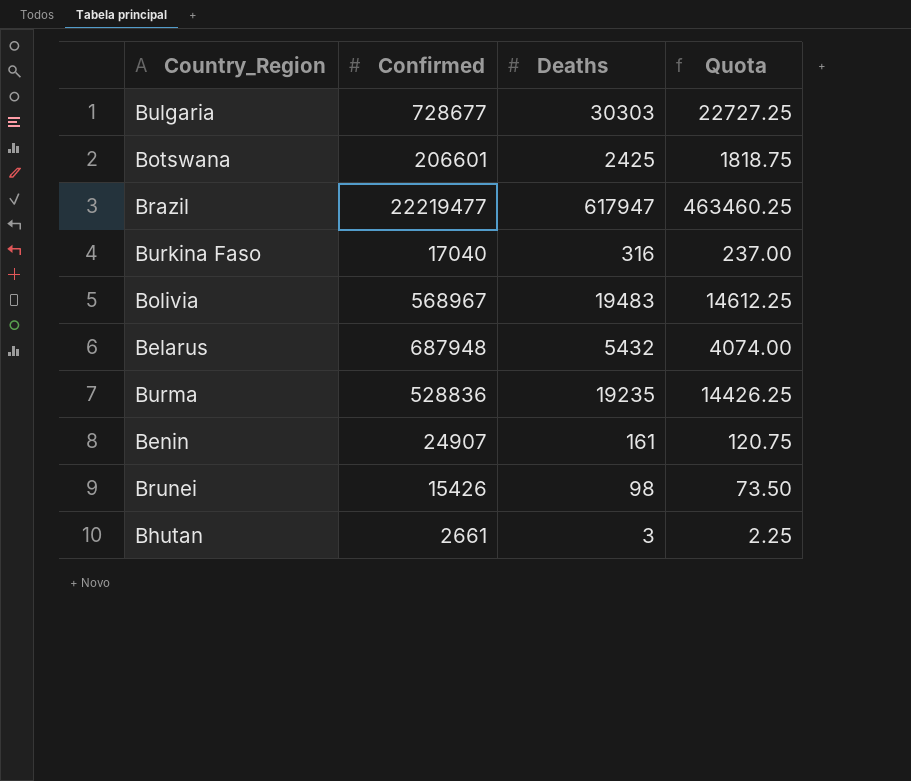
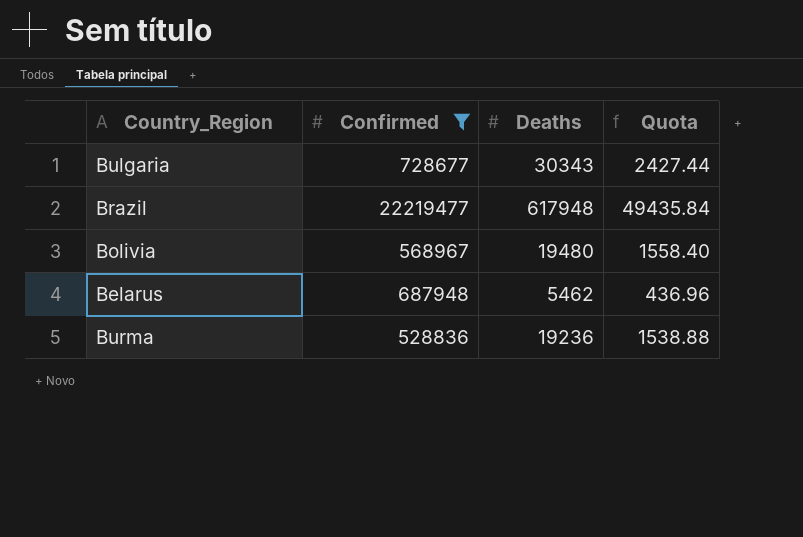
filter: none -> Confirmed >= 528836
column Quota | formula: [Deaths] * 0.75 -> [Deaths] * 0.08
Bulgaria | Deaths: 30303 -> 30343
Brazil | Deaths: 617947 -> 617948
Bolivia | Deaths: 19483 -> 19480
Belarus | Deaths: 5432 -> 5462
Burma | Deaths: 19235 -> 19236

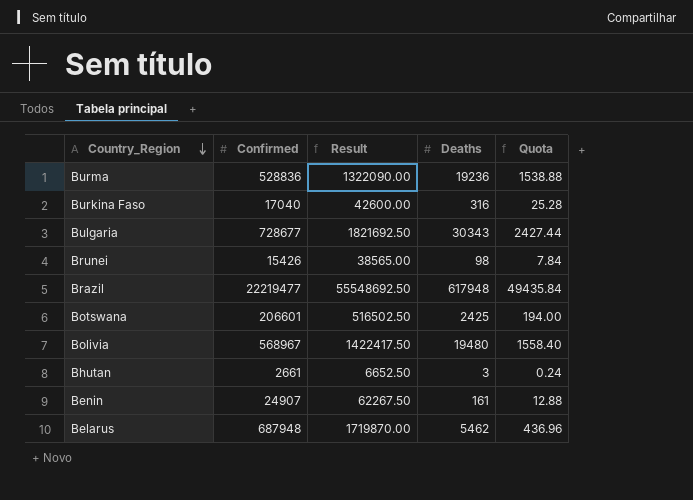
filter: Confirmed >= 528836 -> none
row order: none -> Country_Region descending
column Result | formula: none -> [Confirmed] * 2.5

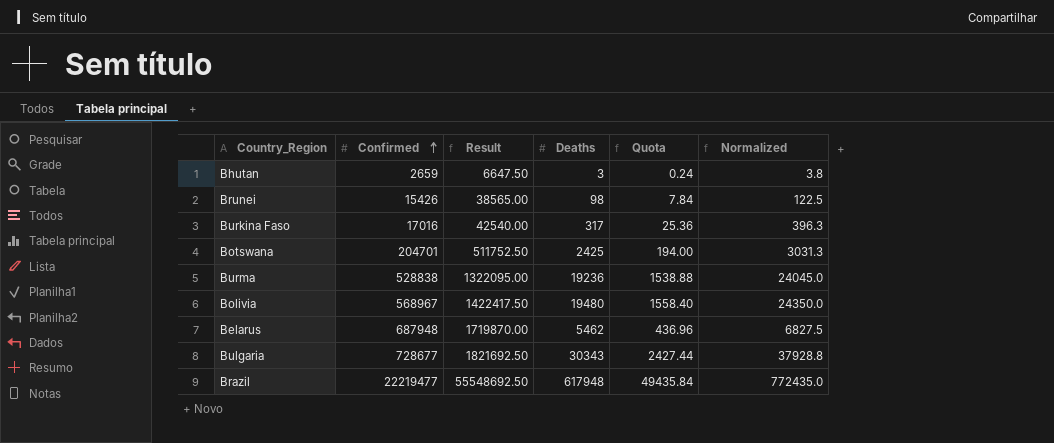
row order: Country_Region descending -> Confirmed ascending
column Normalized | formula: none -> [Deaths] * 1.25
row Benin: 24907 | 62267.50 | 161 | 12.88 -> none
Bhutan | Confirmed: 2661 -> 2659
Bhutan | Result: 6652.50 -> 6647.50
Burkina Faso | Confirmed: 17040 -> 17016
Burkina Faso | Result: 42600.00 -> 42540.00
Burkina Faso | Deaths: 316 -> 317
Burkina Faso | Quota: 25.28 -> 25.36
Botswana | Confirmed: 206601 -> 204701
Botswana | Result: 516502.50 -> 511752.50
Burma | Confirmed: 528836 -> 528838
Burma | Result: 1322090.00 -> 1322095.00

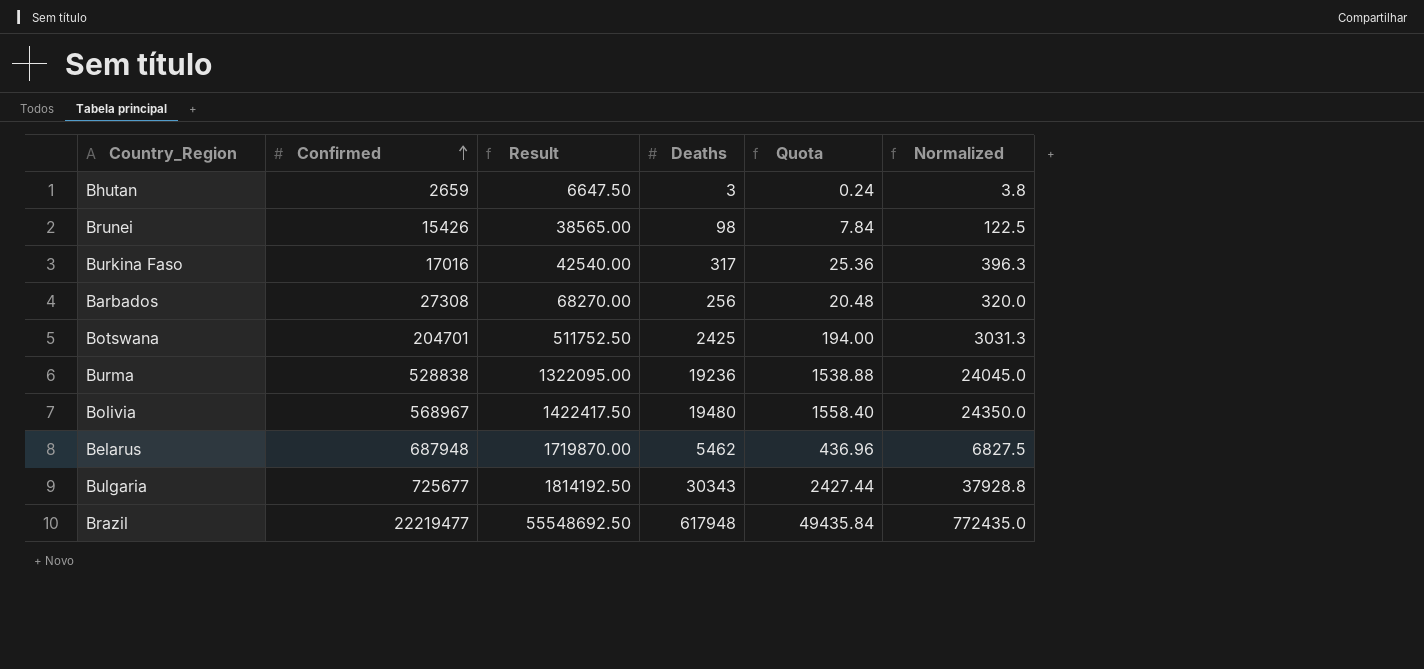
row Barbados: none -> 27308 | 68270.00 | 256 | 20.48 | 320.0
Bulgaria | Confirmed: 728677 -> 725677
Bulgaria | Result: 1821692.50 -> 1814192.50

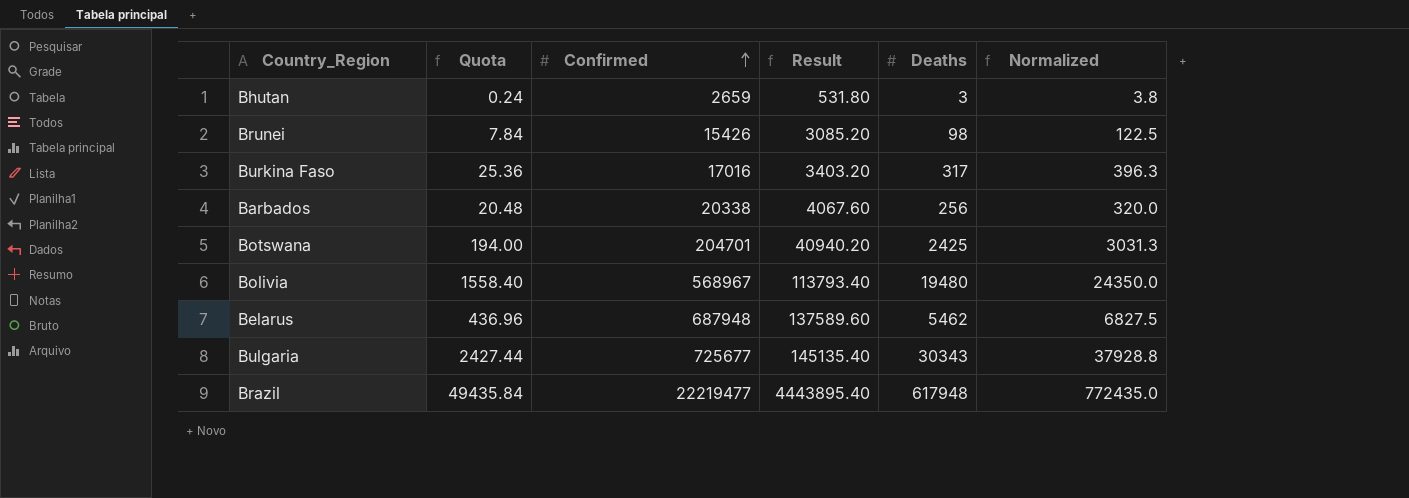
column Quota | position: 5 -> 2
column Result | formula: [Confirmed] * 2.5 -> [Confirmed] * 0.2
row Burma: 528838 | 1322095.00 | 19236 | 1538.88 | 24045.0 -> none
Barbados | Confirmed: 27308 -> 20338

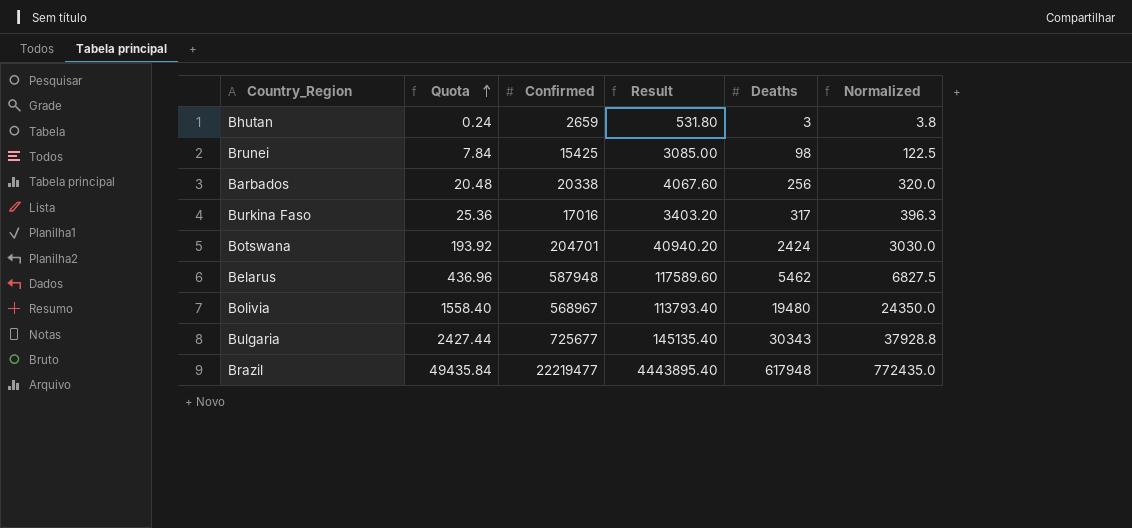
row order: Confirmed ascending -> Quota ascending
Brunei | Confirmed: 15426 -> 15425
Brunei | Result: 3085.20 -> 3085.00
Botswana | Quota: 194.00 -> 193.92
Botswana | Deaths: 2425 -> 2424
Botswana | Normalized: 3031.3 -> 3030.0
Belarus | Confirmed: 687948 -> 587948
Belarus | Result: 137589.60 -> 117589.60

